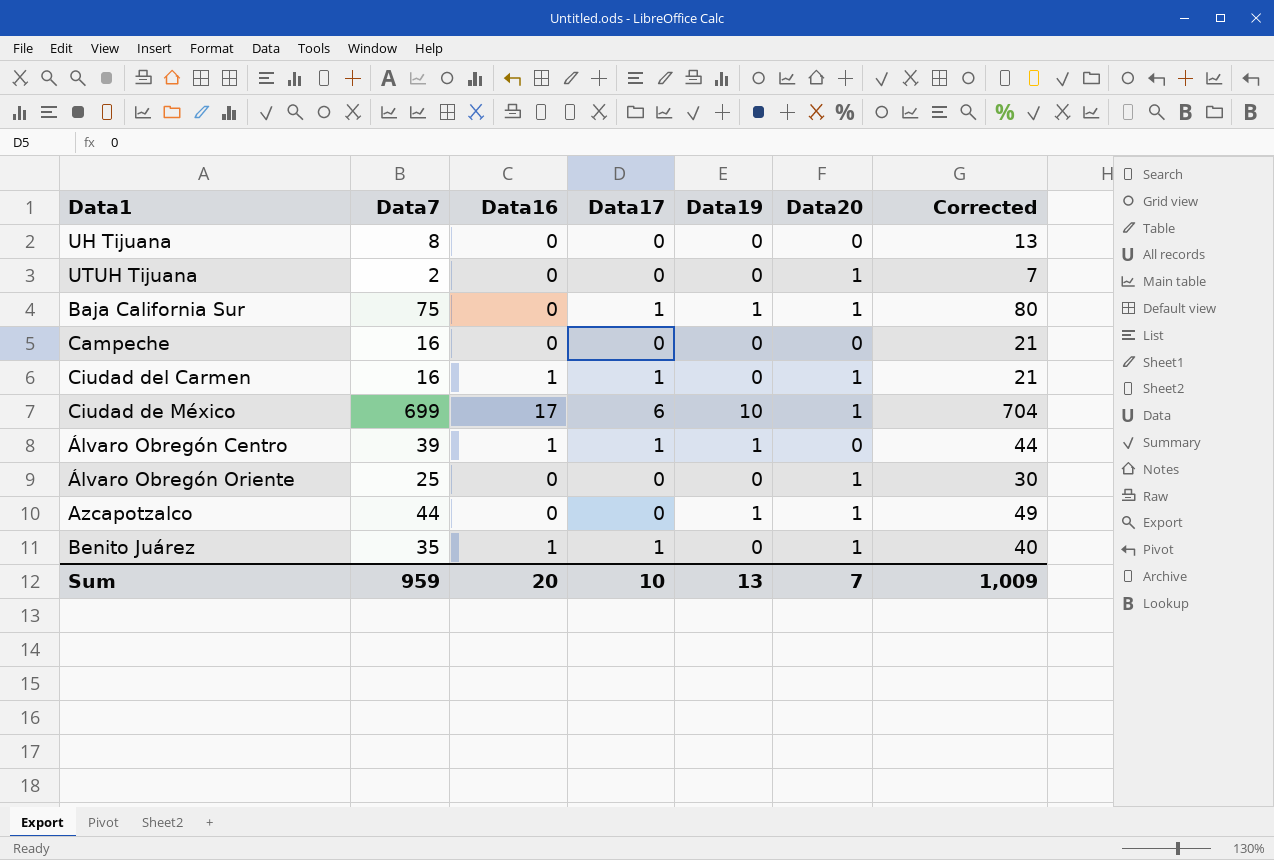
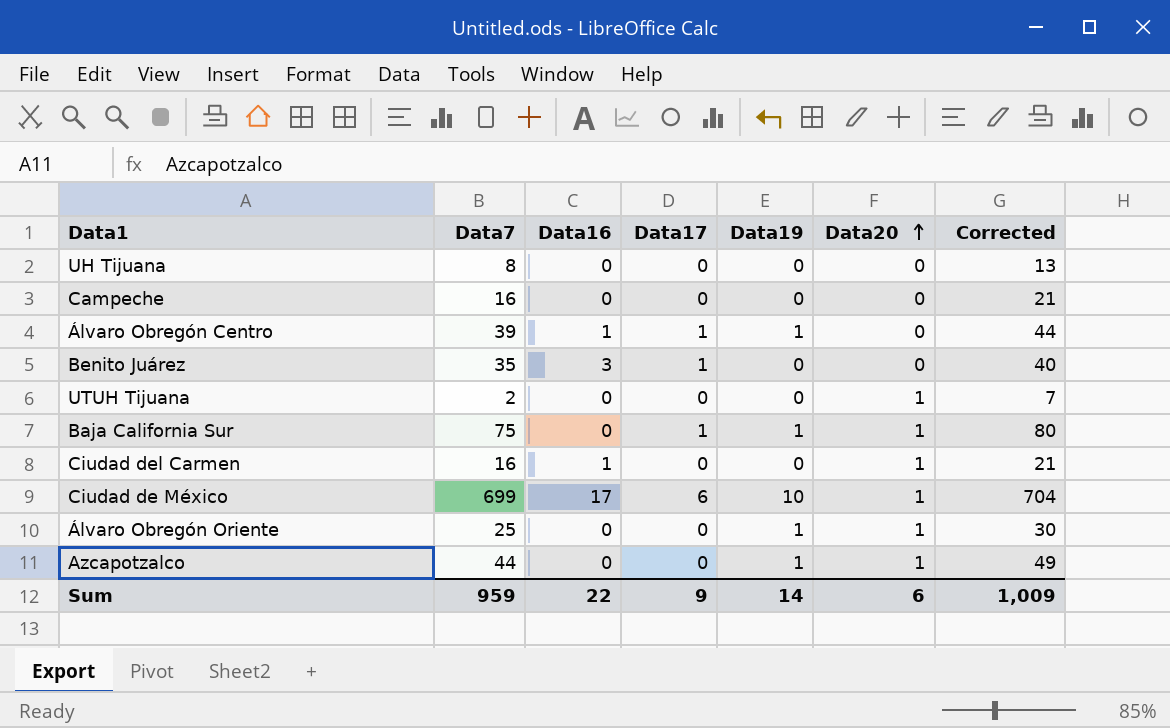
row order: none -> Data20 ascending
Benito Juárez | Data16: 1 -> 3
Benito Juárez | Data20: 1 -> 0
Ciudad del Carmen | Data17: 1 -> 0
Álvaro Obregón Oriente | Data19: 0 -> 1
Sum | Data16: 20 -> 22
Sum | Data17: 10 -> 9
Sum | Data19: 13 -> 14
Sum | Data20: 7 -> 6

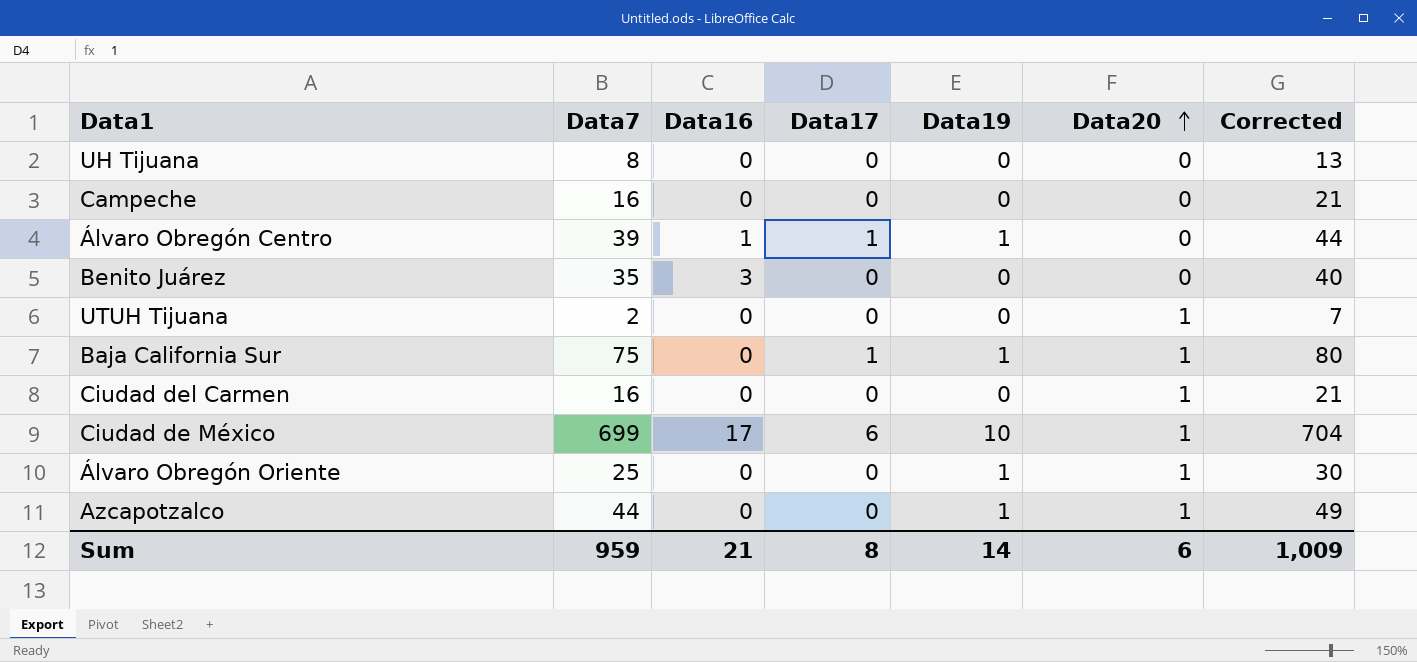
Benito Juárez | Data17: 1 -> 0
Ciudad del Carmen | Data16: 1 -> 0
Sum | Data16: 22 -> 21
Sum | Data17: 9 -> 8

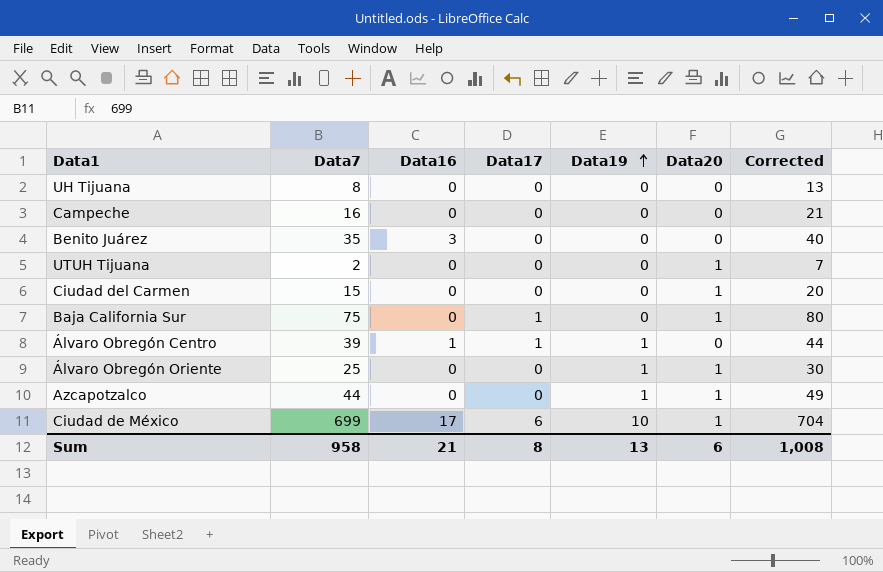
row order: Data20 ascending -> Data19 ascending
Ciudad del Carmen | Data7: 16 -> 15
Ciudad del Carmen | Corrected: 21 -> 20
Baja California Sur | Data19: 1 -> 0
Sum | Data7: 959 -> 958
Sum | Data19: 14 -> 13
Sum | Corrected: 1,009 -> 1,008

